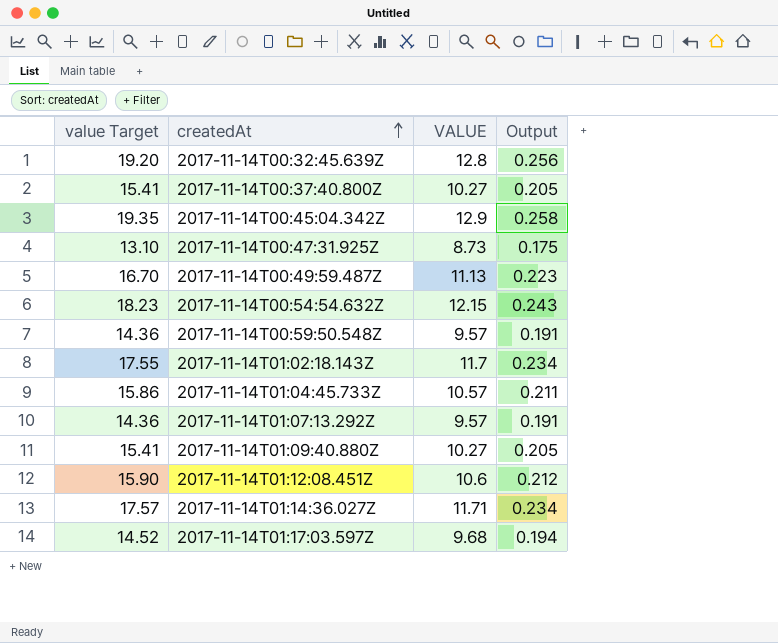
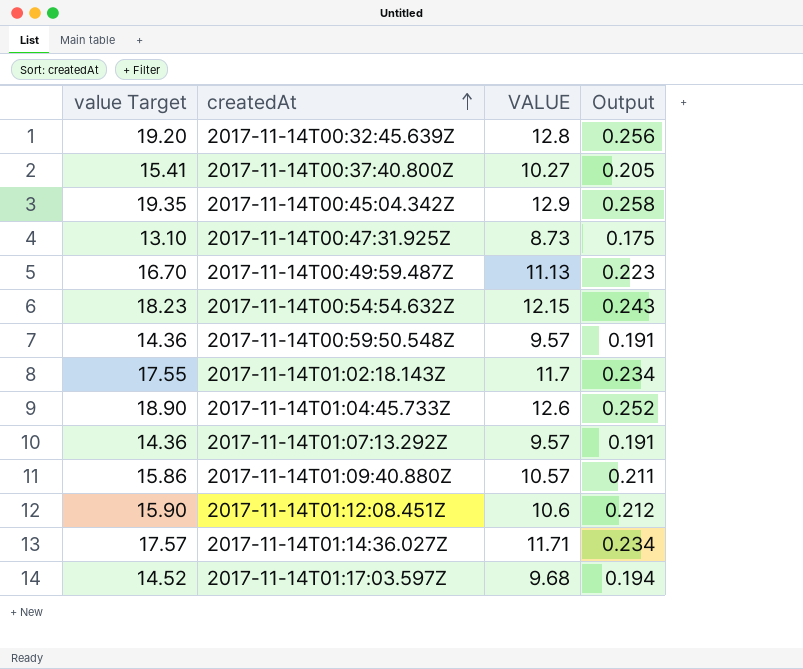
2017-11-14T01:04:45.733Z | value Target: 15.86 -> 18.90
2017-11-14T01:04:45.733Z | VALUE: 10.57 -> 12.6
2017-11-14T01:04:45.733Z | Output: 0.211 -> 0.252
2017-11-14T01:09:40.880Z | value Target: 15.41 -> 15.86
2017-11-14T01:09:40.880Z | VALUE: 10.27 -> 10.57
2017-11-14T01:09:40.880Z | Output: 0.205 -> 0.211

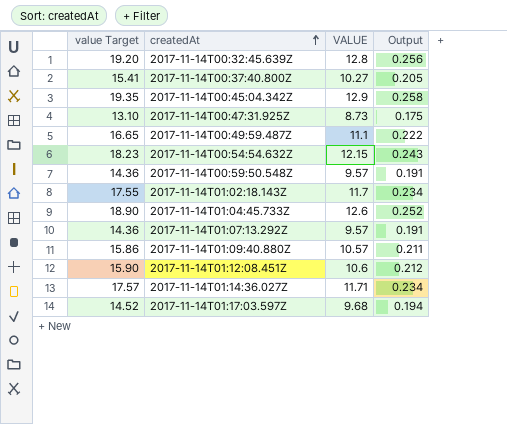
2017-11-14T00:49:59.487Z | value Target: 16.70 -> 16.65
2017-11-14T00:49:59.487Z | VALUE: 11.13 -> 11.1
2017-11-14T00:49:59.487Z | Output: 0.223 -> 0.222

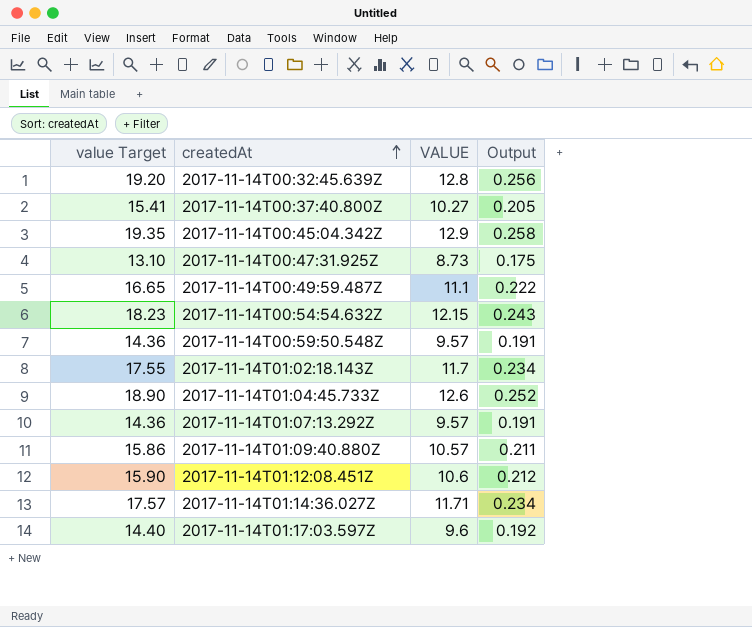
2017-11-14T01:17:03.597Z | value Target: 14.52 -> 14.40
2017-11-14T01:17:03.597Z | VALUE: 9.68 -> 9.6
2017-11-14T01:17:03.597Z | Output: 0.194 -> 0.192

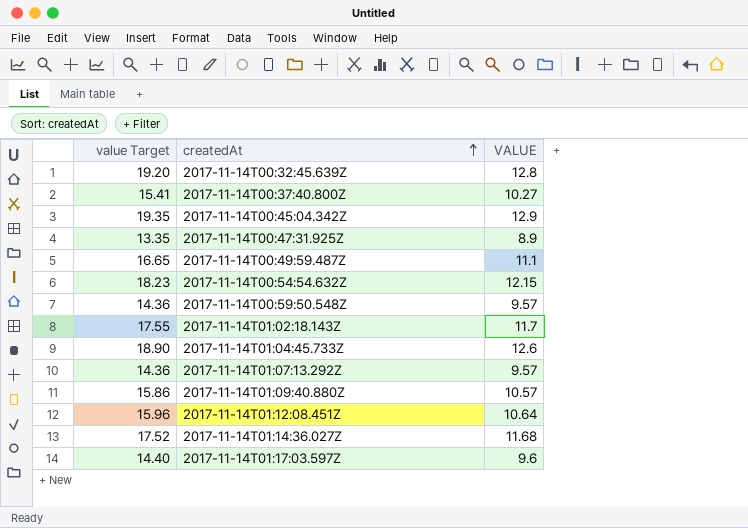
column Output | formula: [VALUE] * 0.02 -> none
2017-11-14T00:47:31.925Z | value Target: 13.10 -> 13.35
2017-11-14T00:47:31.925Z | VALUE: 8.73 -> 8.9
2017-11-14T01:12:08.451Z | value Target: 15.90 -> 15.96
2017-11-14T01:12:08.451Z | VALUE: 10.6 -> 10.64
2017-11-14T01:14:36.027Z | value Target: 17.57 -> 17.52
2017-11-14T01:14:36.027Z | VALUE: 11.71 -> 11.68

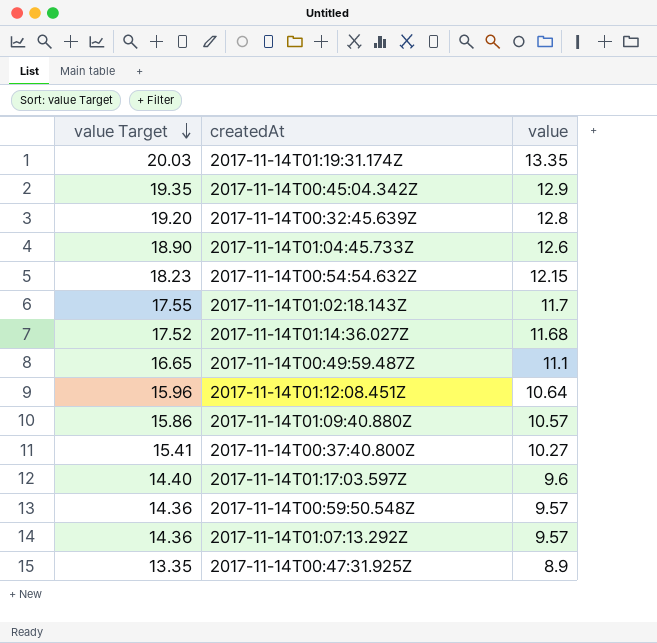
row order: createdAt ascending -> value Target descending
column name: VALUE -> value
row 2017-11-14T01:19:31.174Z: none -> 20.03 | 13.35

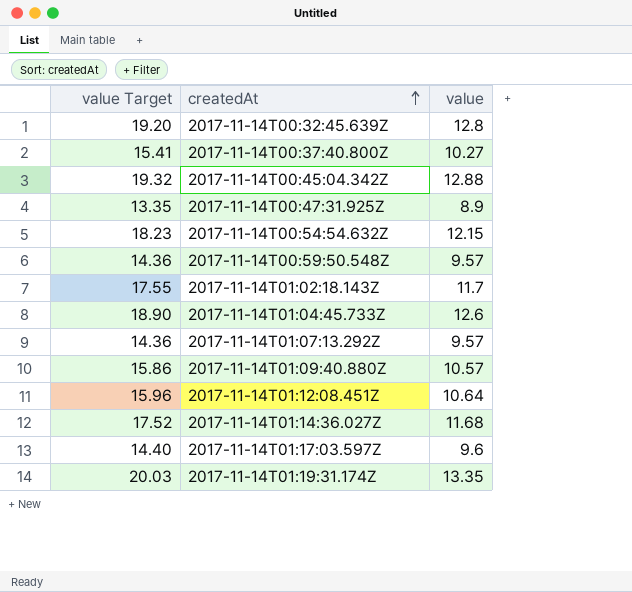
row order: value Target descending -> createdAt ascending
row 2017-11-14T00:49:59.487Z: 16.65 | 11.1 -> none
2017-11-14T00:45:04.342Z | value Target: 19.35 -> 19.32
2017-11-14T00:45:04.342Z | value: 12.9 -> 12.88

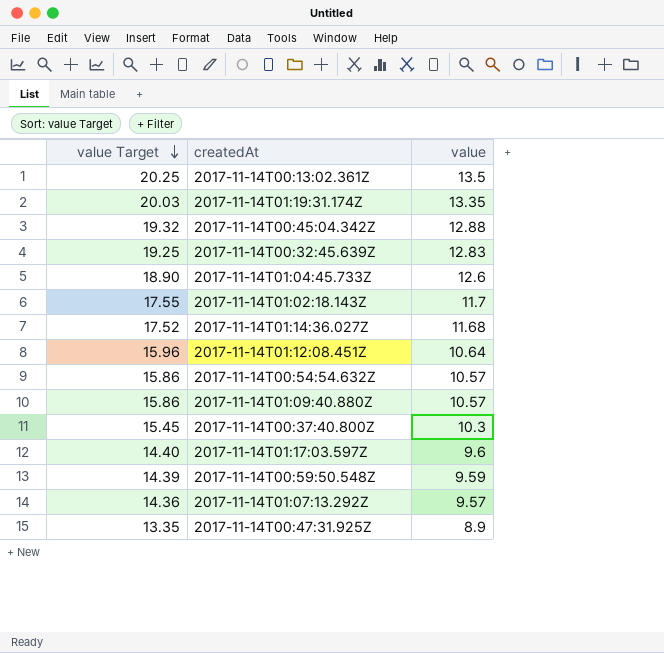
row order: createdAt ascending -> value Target descending
row 2017-11-14T00:13:02.361Z: none -> 20.25 | 13.5
2017-11-14T00:32:45.639Z | value Target: 19.20 -> 19.25
2017-11-14T00:32:45.639Z | value: 12.8 -> 12.83
2017-11-14T00:54:54.632Z | value Target: 18.23 -> 15.86
2017-11-14T00:54:54.632Z | value: 12.15 -> 10.57
2017-11-14T00:37:40.800Z | value Target: 15.41 -> 15.45
2017-11-14T00:37:40.800Z | value: 10.27 -> 10.3
2017-11-14T00:59:50.548Z | value Target: 14.36 -> 14.39
2017-11-14T00:59:50.548Z | value: 9.57 -> 9.59

